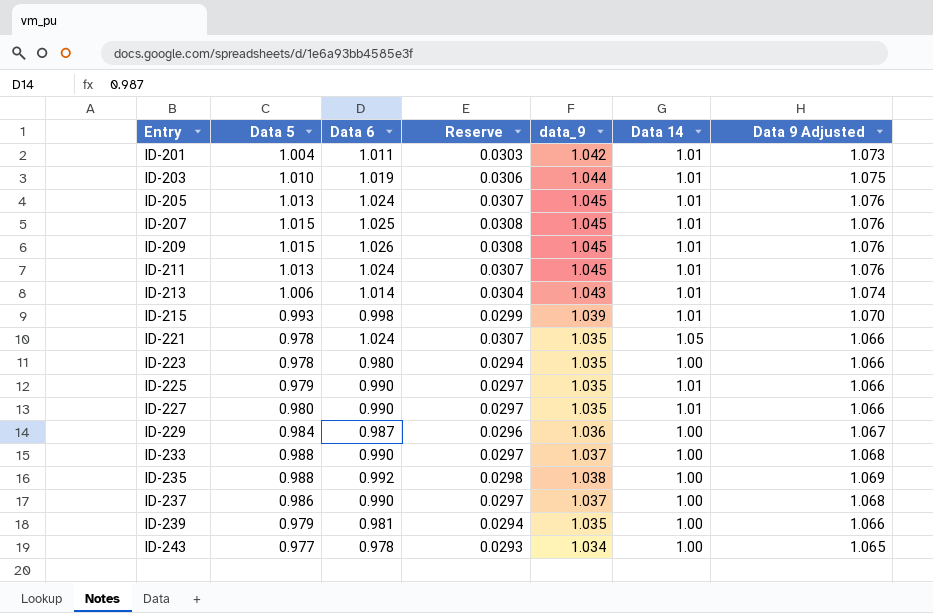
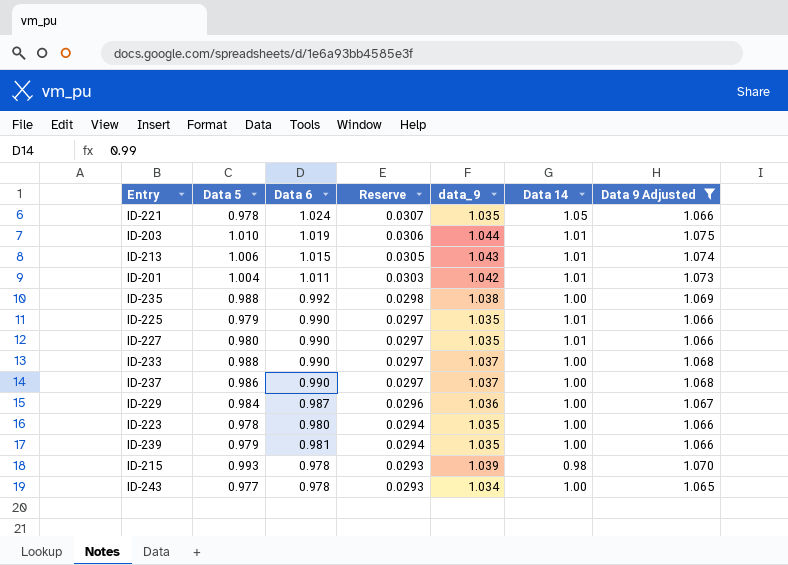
filter: none -> Data 9 Adjusted != 1.076
row order: Entry ascending -> Reserve descending
ID-213 | Data 6: 1.014 -> 1.015
ID-213 | Reserve: 0.0304 -> 0.0305
ID-215 | Data 6: 0.998 -> 0.978
ID-215 | Reserve: 0.0299 -> 0.0293
ID-215 | Data 14: 1.01 -> 0.98

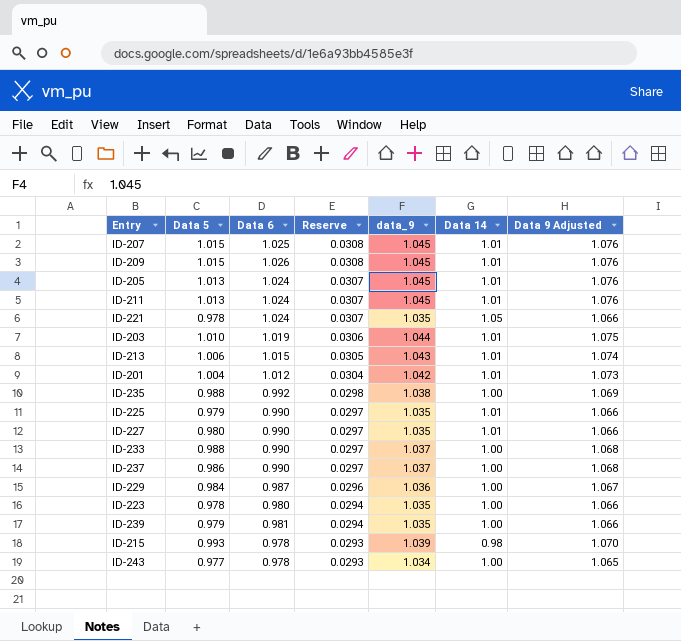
filter: Data 9 Adjusted != 1.076 -> none
ID-201 | Data 6: 1.011 -> 1.012
ID-201 | Reserve: 0.0303 -> 0.0304

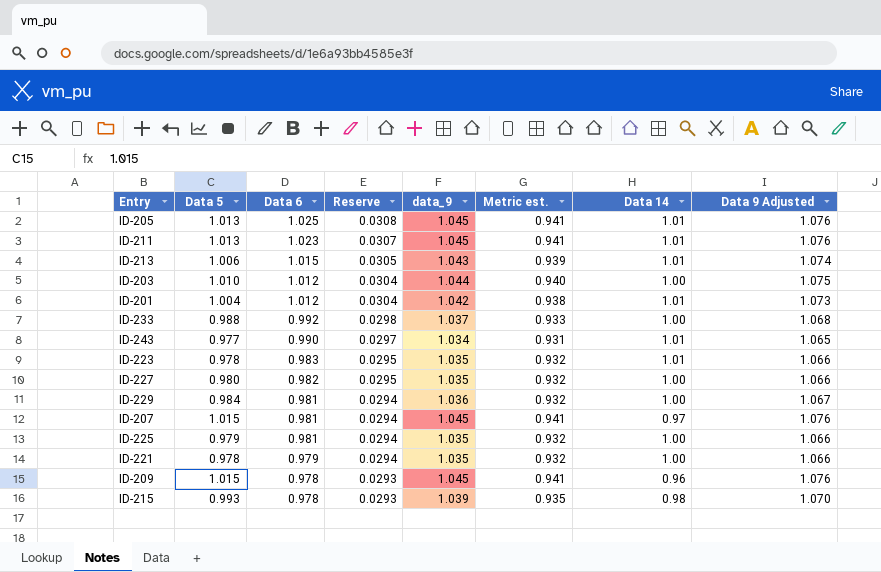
row order: Reserve descending -> Data 6 descending
column Metric est. | formula: none -> [data_9] * 0.9
row ID-235: 0.988 | 0.992 | 0.0298 | 1.038 | 1.00 | 1.069 -> none
row ID-237: 0.986 | 0.990 | 0.0297 | 1.037 | 1.00 | 1.068 -> none
row ID-239: 0.979 | 0.981 | 0.0294 | 1.035 | 1.00 | 1.066 -> none
ID-205 | Data 6: 1.024 -> 1.025
ID-205 | Reserve: 0.0307 -> 0.0308
ID-211 | Data 6: 1.024 -> 1.023
ID-203 | Data 6: 1.019 -> 1.012
ID-203 | Reserve: 0.0306 -> 0.0304
ID-203 | Data 14: 1.01 -> 1.00
ID-233 | Data 6: 0.990 -> 0.992
ID-233 | Reserve: 0.0297 -> 0.0298
ID-243 | Data 6: 0.978 -> 0.990
ID-243 | Reserve: 0.0293 -> 0.0297
ID-243 | Data 14: 1.00 -> 1.01
ID-223 | Data 6: 0.980 -> 0.983
ID-223 | Reserve: 0.0294 -> 0.0295
ID-223 | Data 14: 1.00 -> 1.01
ID-227 | Data 6: 0.990 -> 0.982
ID-227 | Reserve: 0.0297 -> 0.0295
ID-227 | Data 14: 1.01 -> 1.00
ID-229 | Data 6: 0.987 -> 0.981
ID-229 | Reserve: 0.0296 -> 0.0294
ID-207 | Data 6: 1.025 -> 0.981
ID-207 | Reserve: 0.0308 -> 0.0294
ID-207 | Data 14: 1.01 -> 0.97
ID-225 | Data 6: 0.990 -> 0.981
ID-225 | Reserve: 0.0297 -> 0.0294
ID-225 | Data 14: 1.01 -> 1.00
ID-221 | Data 6: 1.024 -> 0.979
ID-221 | Reserve: 0.0307 -> 0.0294
ID-221 | Data 14: 1.05 -> 1.00
ID-209 | Data 6: 1.026 -> 0.978
ID-209 | Reserve: 0.0308 -> 0.0293
ID-209 | Data 14: 1.01 -> 0.96

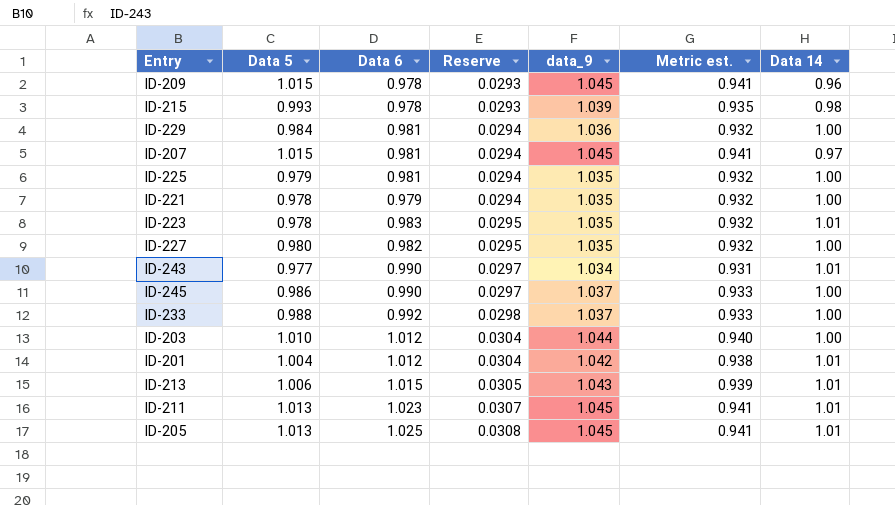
row order: Data 6 descending -> Reserve ascending
column Data 9 Adjusted | formula: [data_9] * 1.03 -> none
row ID-245: none -> 0.986 | 0.990 | 0.0297 | 1.037 | 0.933 | 1.00

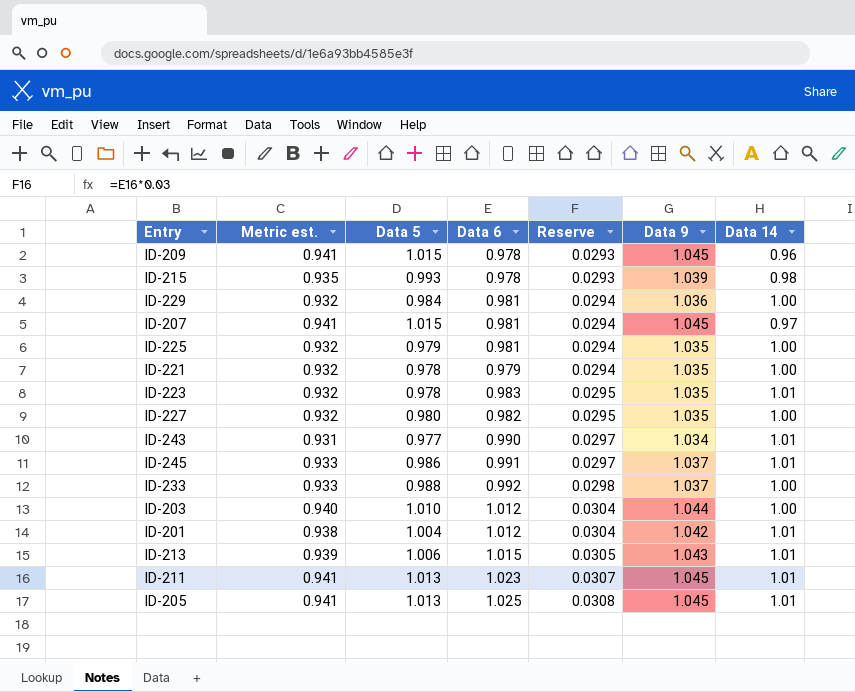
column Metric est. | position: 6 -> 2
column name: data_9 -> Data 9
ID-245 | Data 6: 0.990 -> 0.991
ID-245 | Data 14: 1.00 -> 1.01

